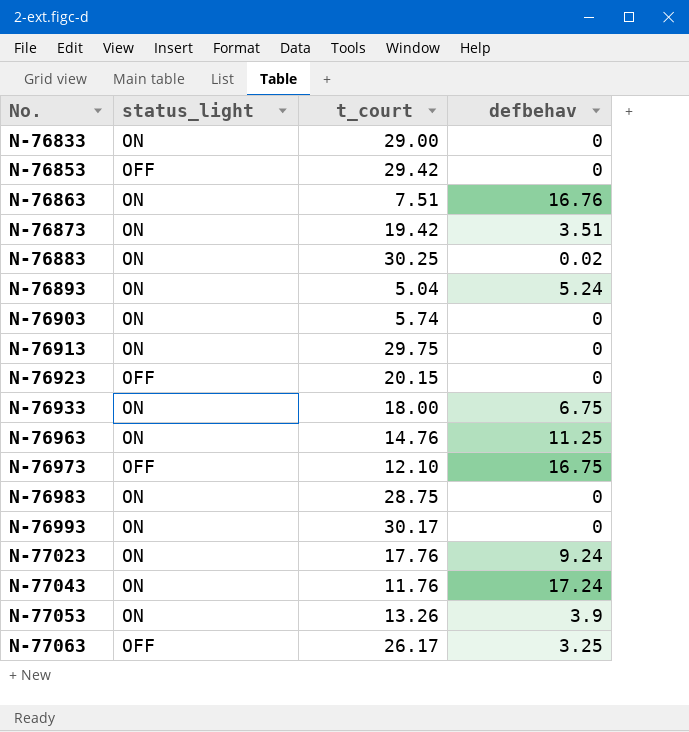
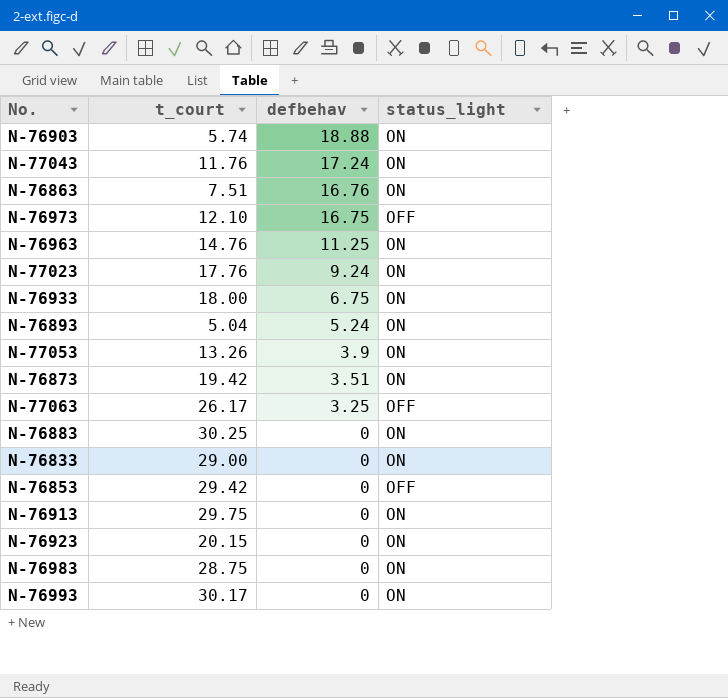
row order: No. ascending -> defbehav descending
column status_light | position: 2 -> 4
N-76903 | defbehav: 0 -> 18.88
N-76883 | defbehav: 0.02 -> 0
N-76923 | status_light: OFF -> ON

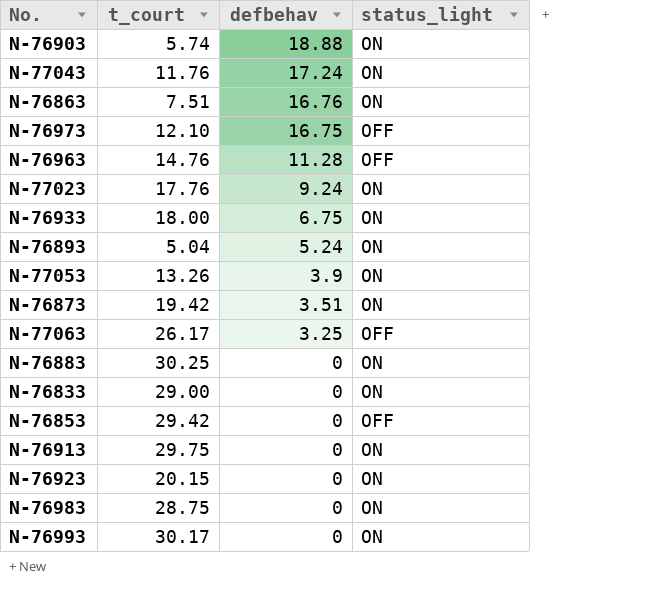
N-76963 | defbehav: 11.25 -> 11.28
N-76963 | status_light: ON -> OFF

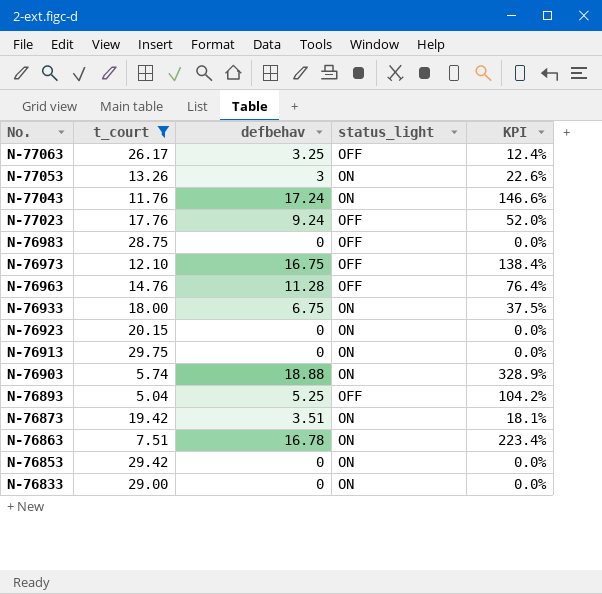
filter: none -> t_court <= 29.75
row order: defbehav descending -> No. descending
column KPI | formula: none -> [defbehav] / [t_court]
N-77053 | defbehav: 3.9 -> 3
N-77023 | status_light: ON -> OFF
N-76983 | status_light: ON -> OFF
N-76893 | defbehav: 5.24 -> 5.25
N-76893 | status_light: ON -> OFF
N-76863 | defbehav: 16.76 -> 16.78
N-76853 | status_light: OFF -> ON

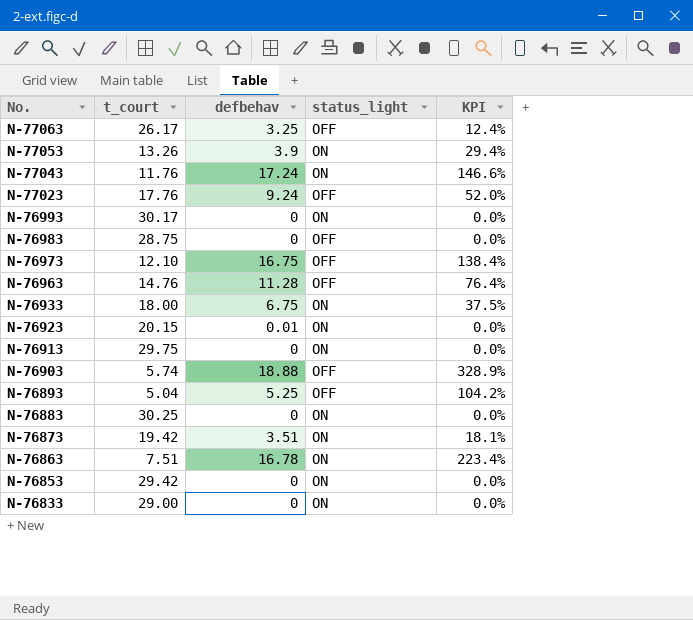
filter: t_court <= 29.75 -> none
N-77053 | defbehav: 3 -> 3.9
N-77053 | KPI: 22.6% -> 29.4%
N-76923 | defbehav: 0 -> 0.01
N-76903 | status_light: ON -> OFF

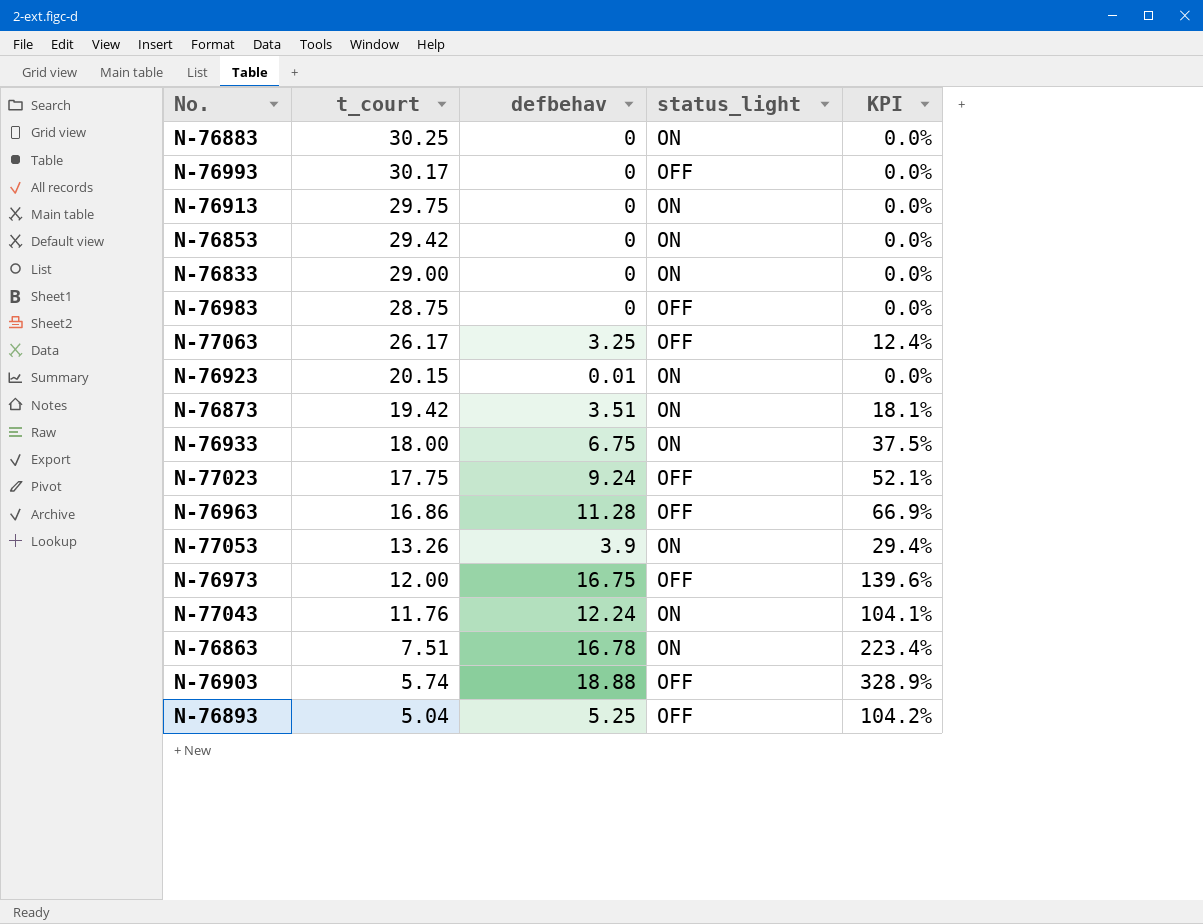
row order: No. descending -> t_court descending
N-76993 | status_light: ON -> OFF
N-77023 | t_court: 17.76 -> 17.75
N-77023 | KPI: 52.0% -> 52.1%
N-76963 | t_court: 14.76 -> 16.86
N-76963 | KPI: 76.4% -> 66.9%
N-76973 | t_court: 12.10 -> 12.00
N-76973 | KPI: 138.4% -> 139.6%
N-77043 | defbehav: 17.24 -> 12.24
N-77043 | KPI: 146.6% -> 104.1%

